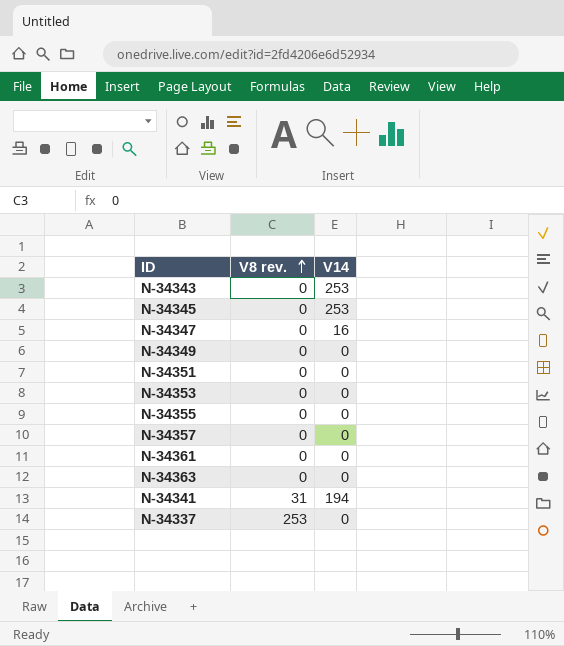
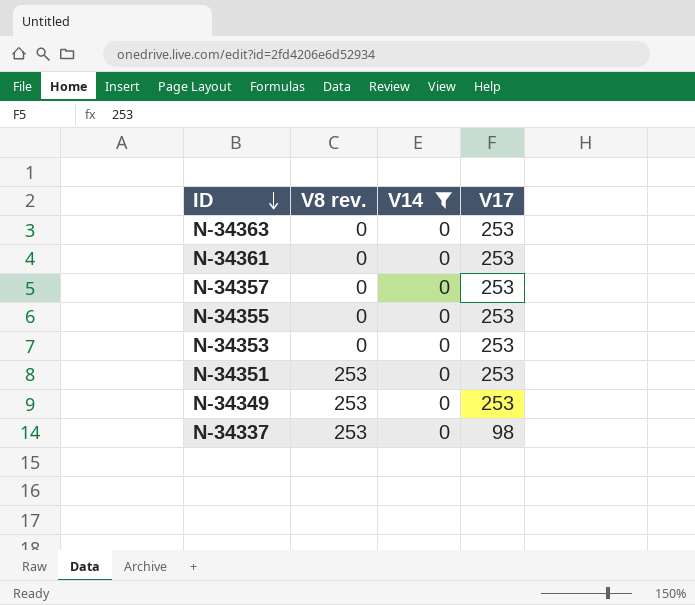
filter: none -> V14 = 0
row order: V8 rev. ascending -> ID descending
column V17 | position: none -> 4
N-34351 | V8 rev.: 0 -> 253
N-34349 | V8 rev.: 0 -> 253

